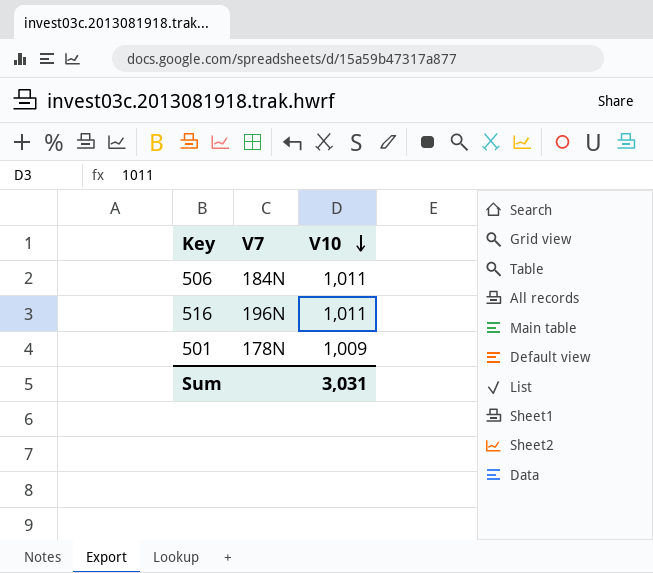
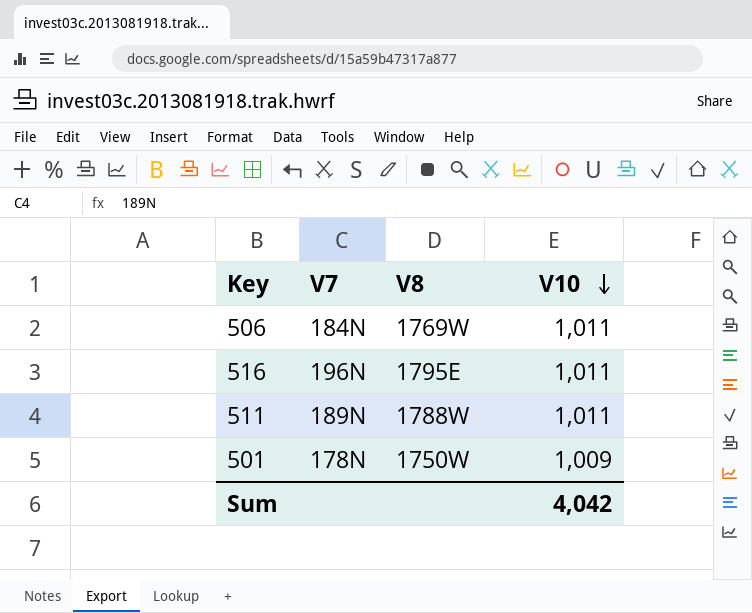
column V8 | position: none -> 3
row 511: none -> 189N | 1788W | 1,011
Sum | V10: 3,031 -> 4,042

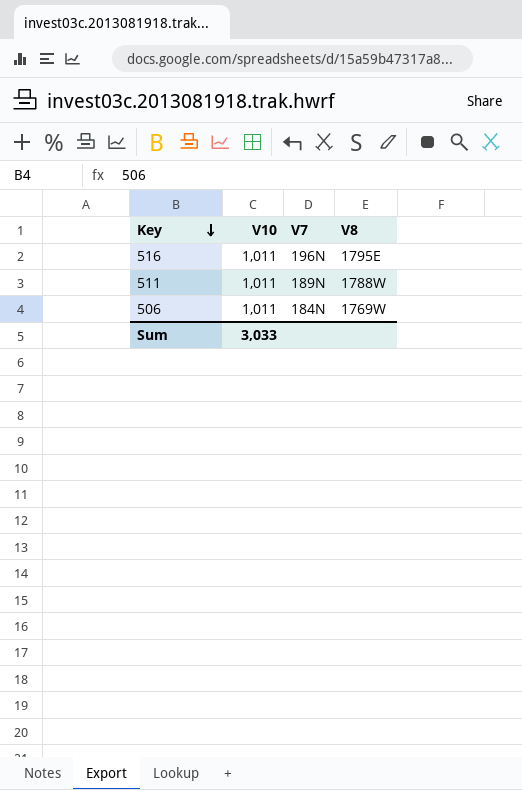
row order: V10 descending -> Key descending
column V10 | position: 4 -> 2
row 501: 178N | 1750W | 1,009 -> none
Sum | V10: 4,042 -> 3,033

